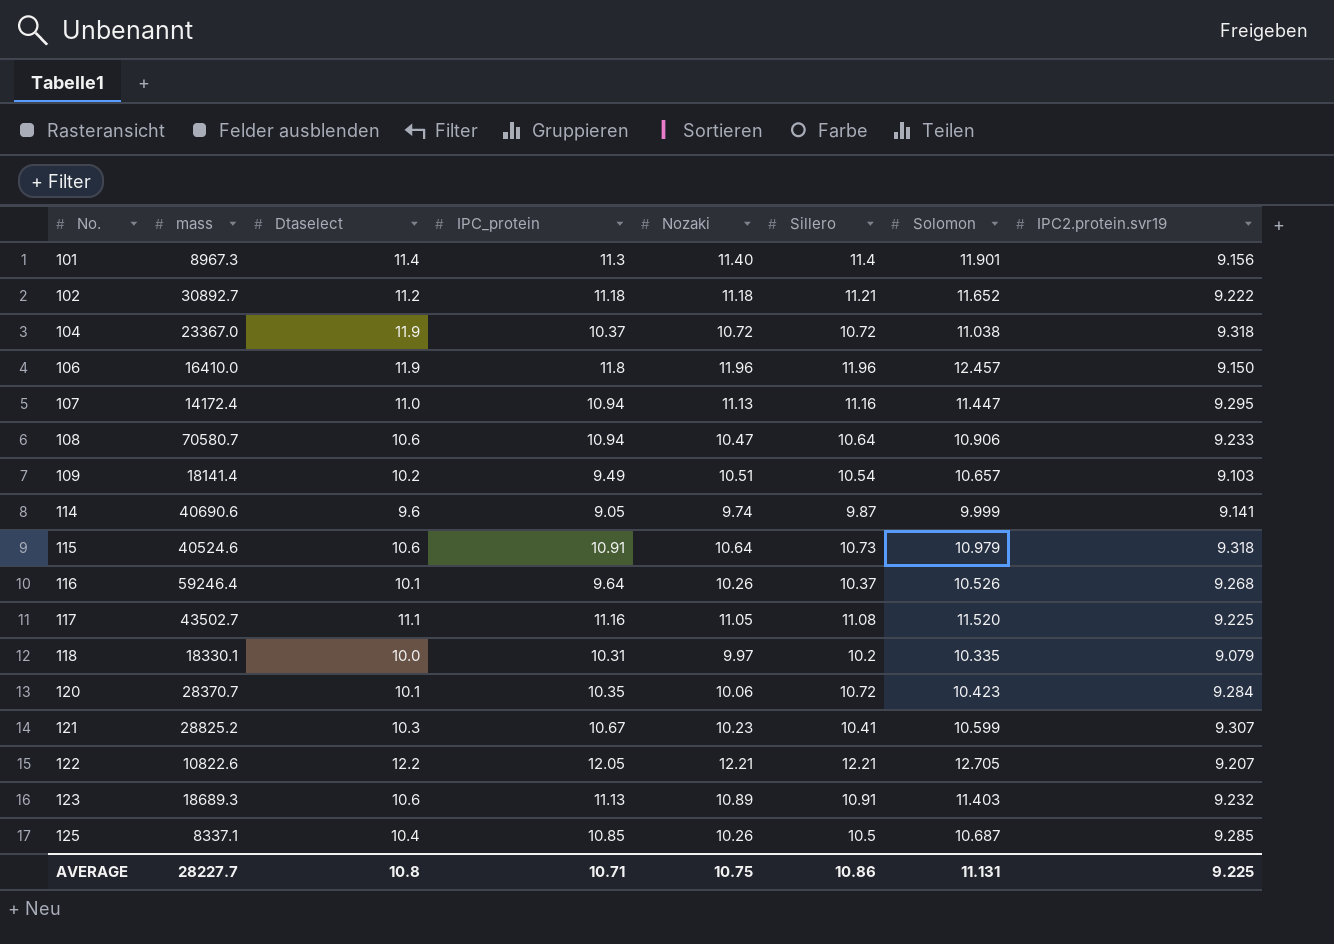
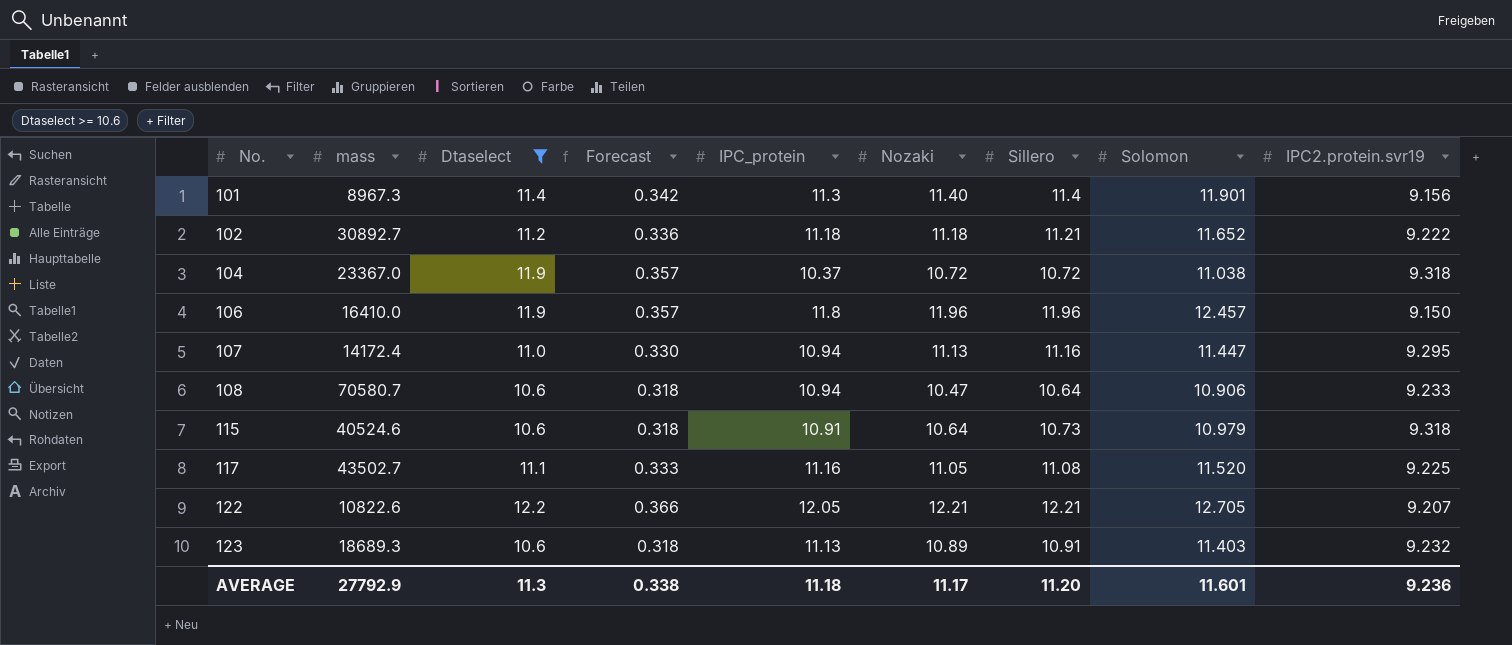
filter: none -> Dtaselect >= 10.6
column Forecast | formula: none -> [Dtaselect] * 0.03
AVERAGE | mass: 28227.7 -> 27792.9
AVERAGE | Dtaselect: 10.8 -> 11.3
AVERAGE | IPC_protein: 10.71 -> 11.18
AVERAGE | Nozaki: 10.75 -> 11.17
AVERAGE | Sillero: 10.86 -> 11.20
AVERAGE | Solomon: 11.131 -> 11.601
AVERAGE | IPC2.protein.svr19: 9.225 -> 9.236

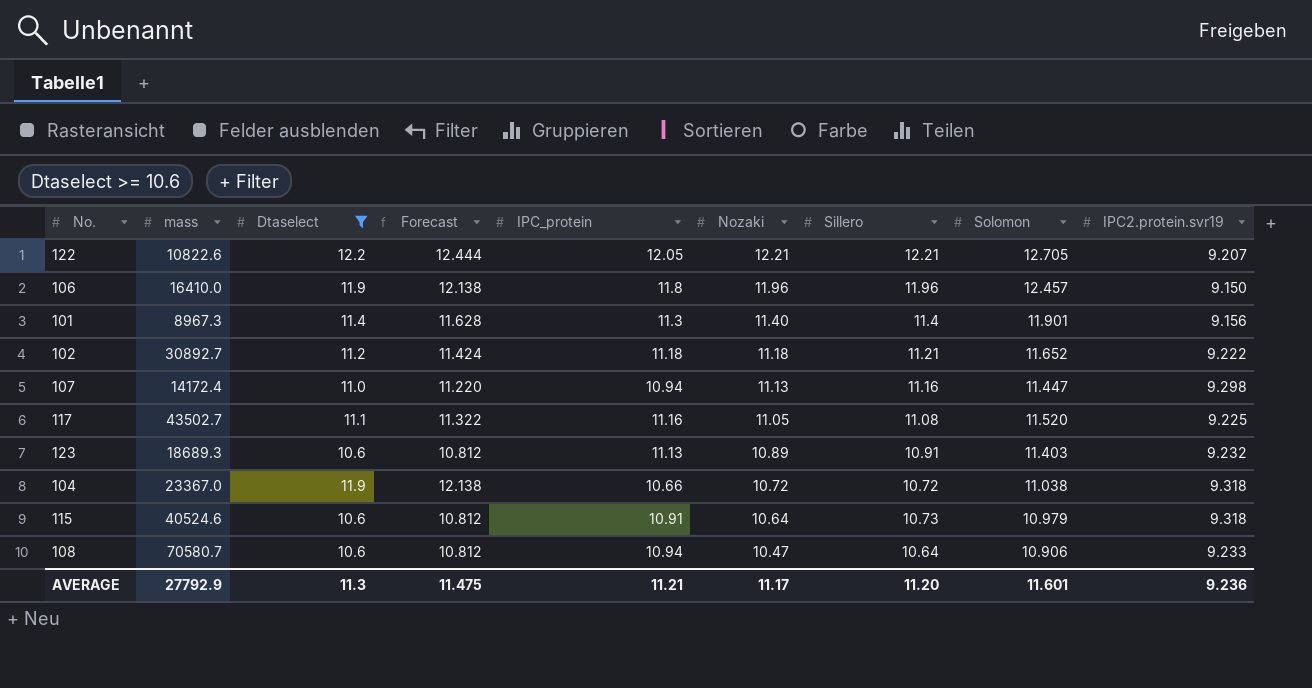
row order: No. ascending -> Nozaki descending
column Forecast | formula: [Dtaselect] * 0.03 -> [Dtaselect] * 1.02
107 | IPC2.protein.svr19: 9.295 -> 9.298
104 | IPC_protein: 10.37 -> 10.66
AVERAGE | Forecast: 0.338 -> 11.475
AVERAGE | IPC_protein: 11.18 -> 11.21

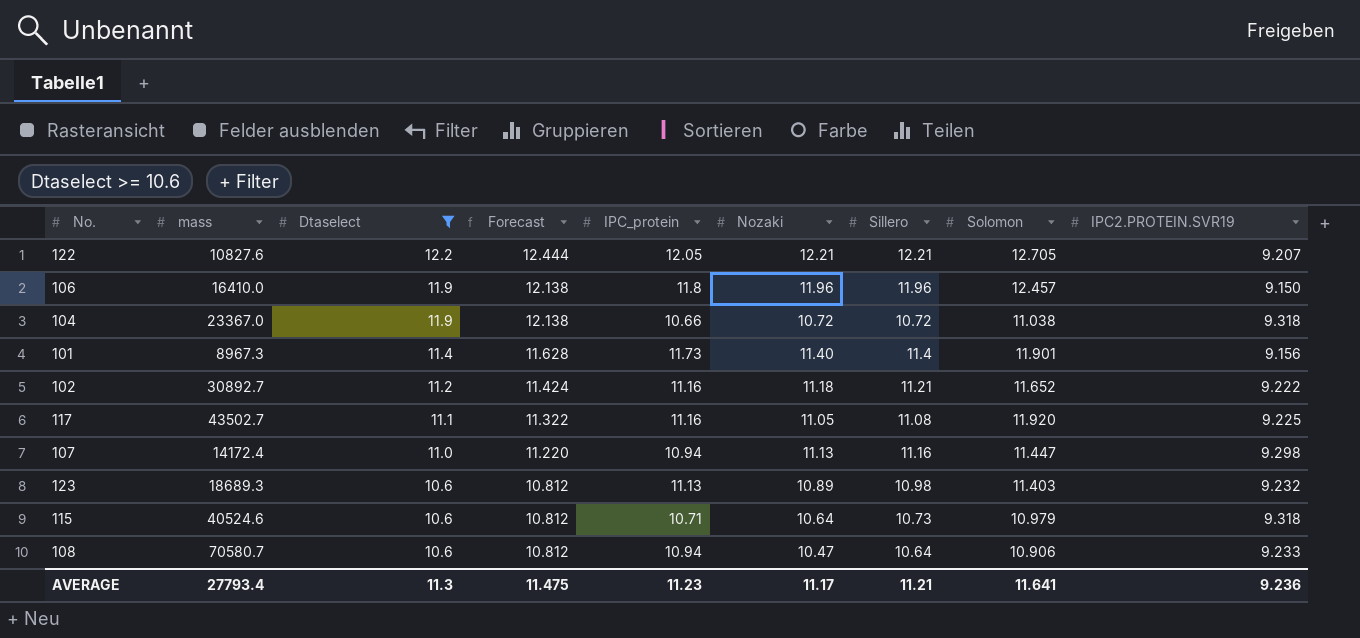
row order: Nozaki descending -> Dtaselect descending
column name: IPC2.protein.svr19 -> IPC2.PROTEIN.SVR19
122 | mass: 10822.6 -> 10827.6
101 | IPC_protein: 11.3 -> 11.73
102 | IPC_protein: 11.18 -> 11.16
117 | Solomon: 11.520 -> 11.920
123 | Sillero: 10.91 -> 10.98
115 | IPC_protein: 10.91 -> 10.71
AVERAGE | mass: 27792.9 -> 27793.4
AVERAGE | IPC_protein: 11.21 -> 11.23
AVERAGE | Sillero: 11.20 -> 11.21
AVERAGE | Solomon: 11.601 -> 11.641

